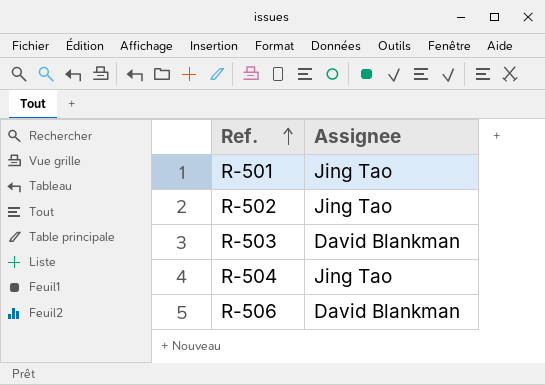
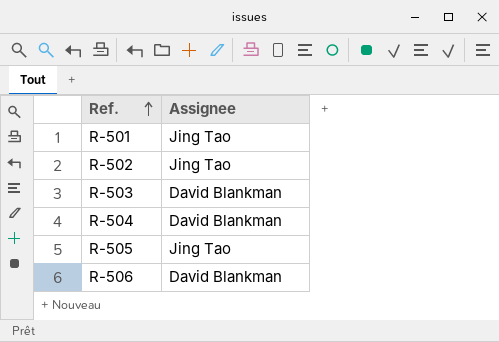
R-504 | Assignee: Jing Tao -> David Blankman
row R-505: none -> Jing Tao

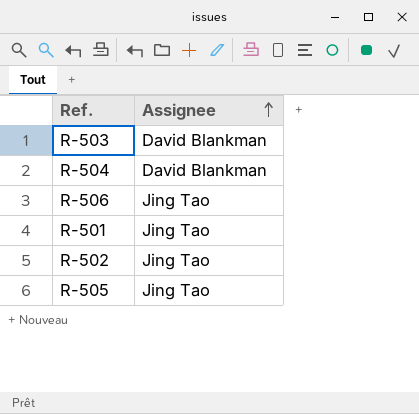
row order: Ref. ascending -> Assignee ascending
R-506 | Assignee: David Blankman -> Jing Tao

